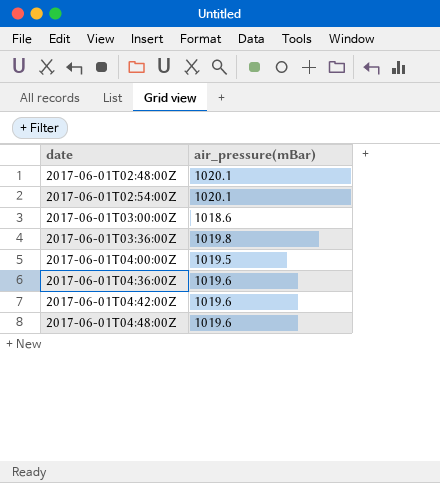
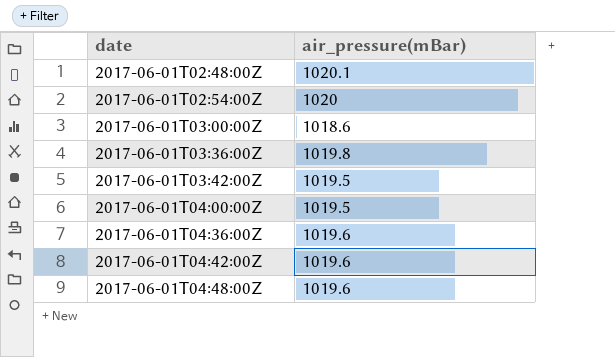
2017-06-01T02:54:00Z | air_pressure(mBar): 1020.1 -> 1020
row 2017-06-01T03:42:00Z: none -> 1019.5

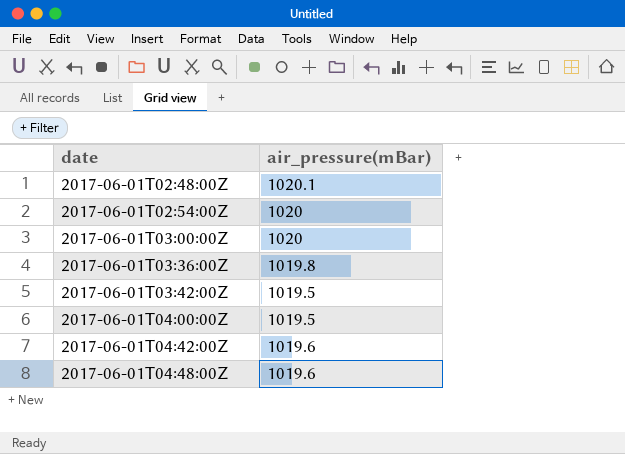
row 2017-06-01T04:36:00Z: 1019.6 -> none
2017-06-01T03:00:00Z | air_pressure(mBar): 1018.6 -> 1020

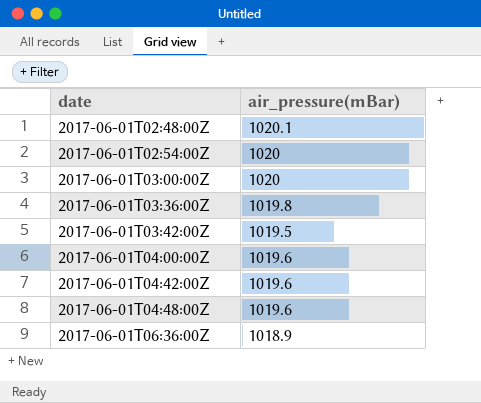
2017-06-01T04:00:00Z | air_pressure(mBar): 1019.5 -> 1019.6
row 2017-06-01T06:36:00Z: none -> 1018.9

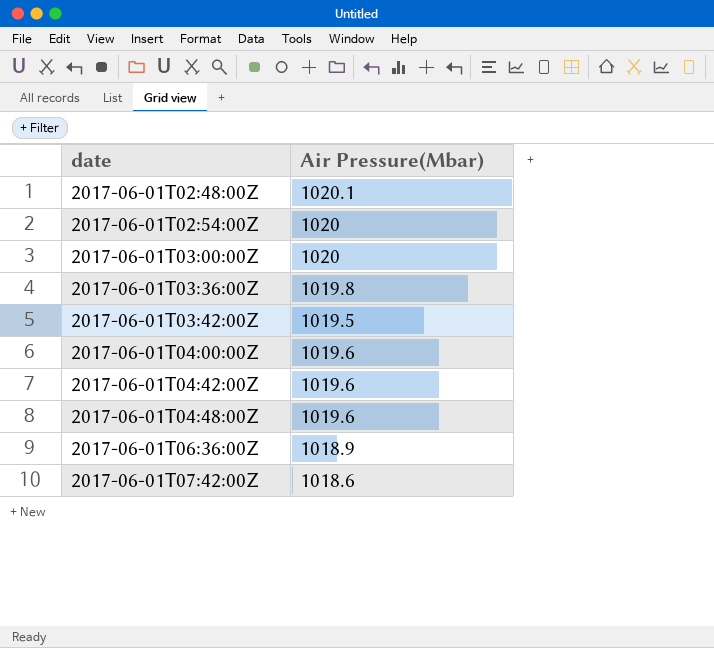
column name: air_pressure(mBar) -> Air Pressure(Mbar)
row 2017-06-01T07:42:00Z: none -> 1018.6

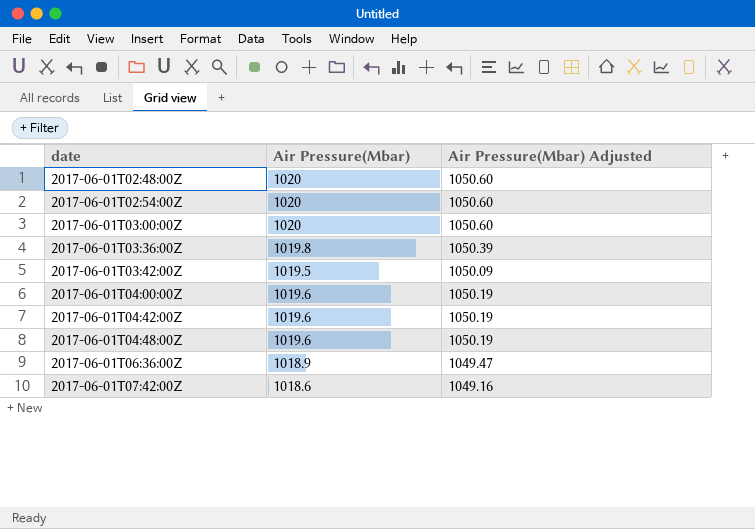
column Air Pressure(Mbar) Adjusted | formula: none -> [Air Pressure(Mbar)] * 1.03
2017-06-01T02:48:00Z | Air Pressure(Mbar): 1020.1 -> 1020

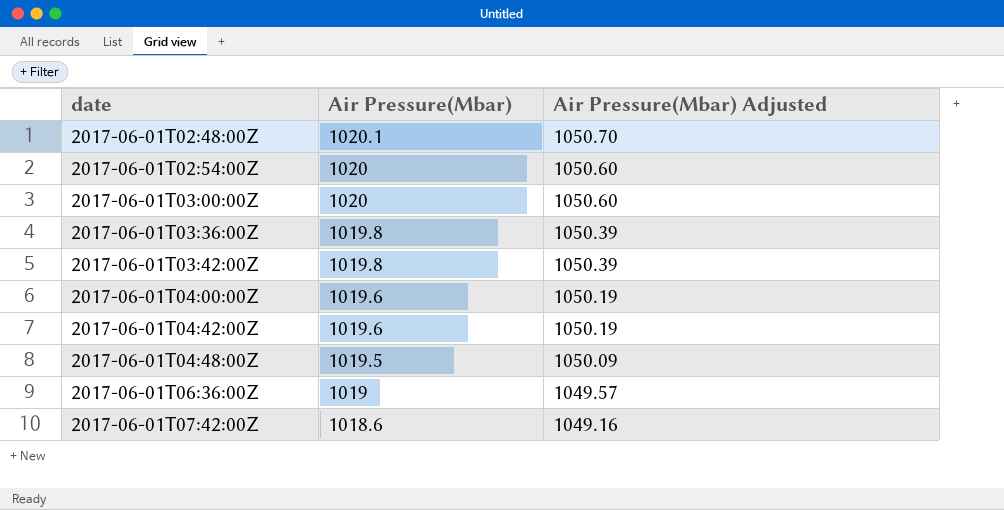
2017-06-01T02:48:00Z | Air Pressure(Mbar): 1020 -> 1020.1
2017-06-01T02:48:00Z | Air Pressure(Mbar) Adjusted: 1050.60 -> 1050.70
2017-06-01T03:42:00Z | Air Pressure(Mbar): 1019.5 -> 1019.8
2017-06-01T03:42:00Z | Air Pressure(Mbar) Adjusted: 1050.09 -> 1050.39
2017-06-01T04:48:00Z | Air Pressure(Mbar): 1019.6 -> 1019.5
2017-06-01T04:48:00Z | Air Pressure(Mbar) Adjusted: 1050.19 -> 1050.09
2017-06-01T06:36:00Z | Air Pressure(Mbar): 1018.9 -> 1019
2017-06-01T06:36:00Z | Air Pressure(Mbar) Adjusted: 1049.47 -> 1049.57

